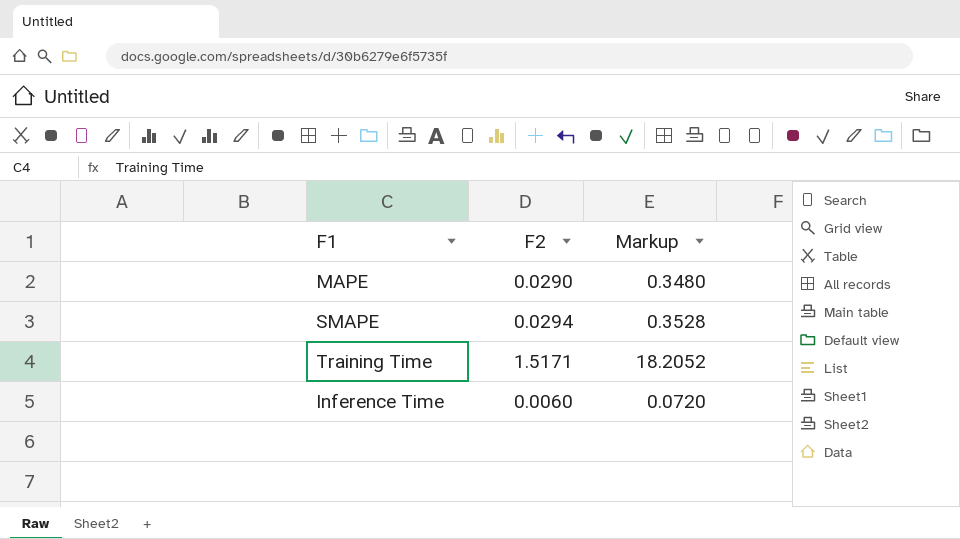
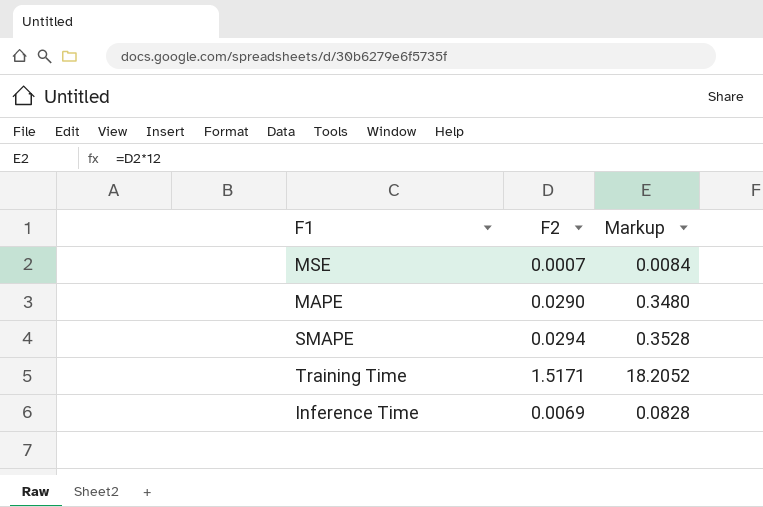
row MSE: none -> 0.0007 | 0.0084
Inference Time | F2: 0.0060 -> 0.0069
Inference Time | Markup: 0.0720 -> 0.0828

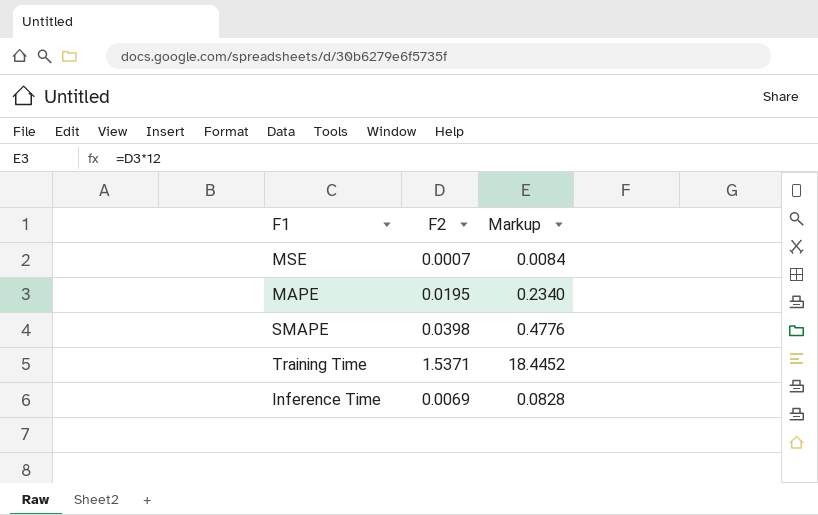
MAPE | F2: 0.0290 -> 0.0195
MAPE | Markup: 0.3480 -> 0.2340
SMAPE | F2: 0.0294 -> 0.0398
SMAPE | Markup: 0.3528 -> 0.4776
Training Time | F2: 1.5171 -> 1.5371
Training Time | Markup: 18.2052 -> 18.4452

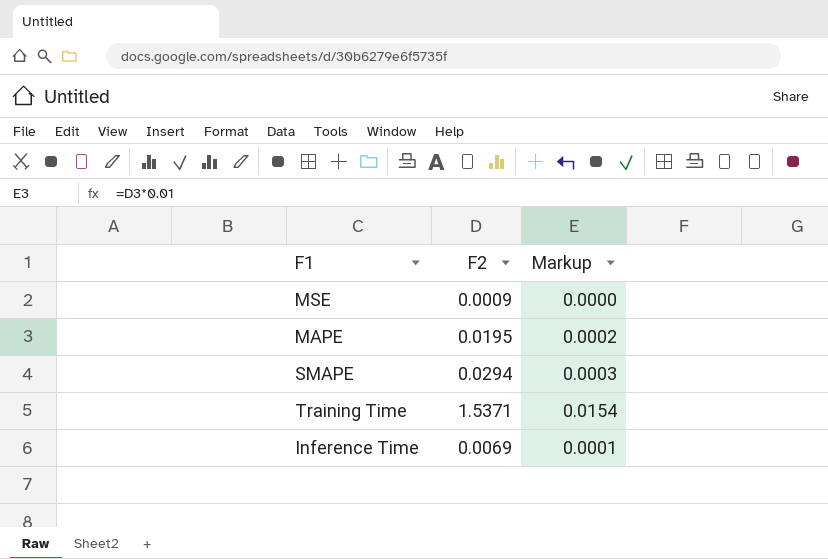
column Markup | formula: [F2] * 12 -> [F2] * 0.01
MSE | F2: 0.0007 -> 0.0009
SMAPE | F2: 0.0398 -> 0.0294

